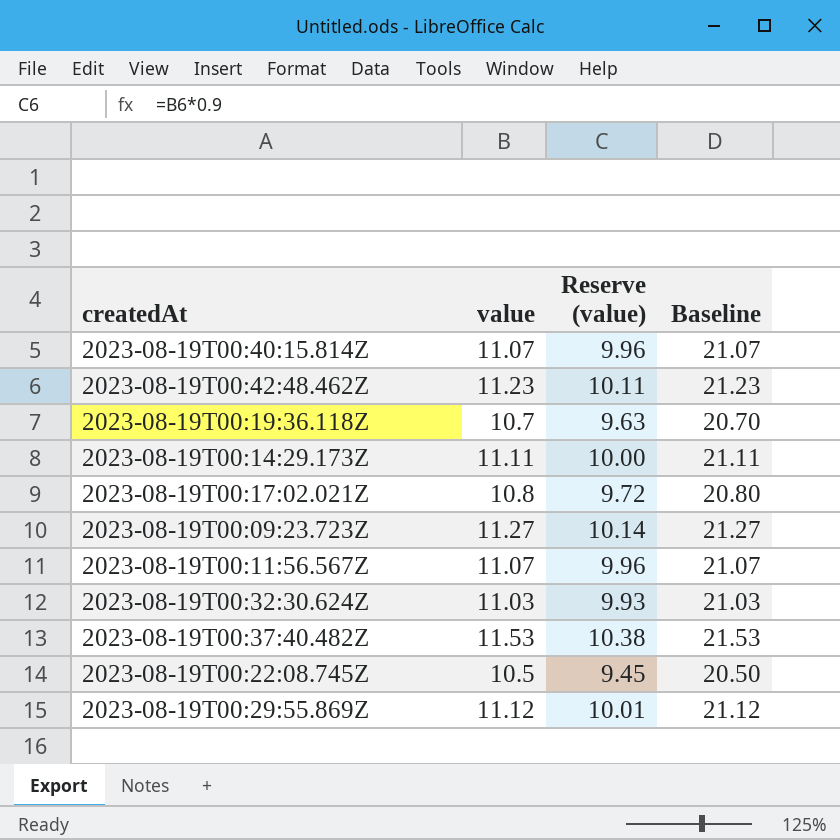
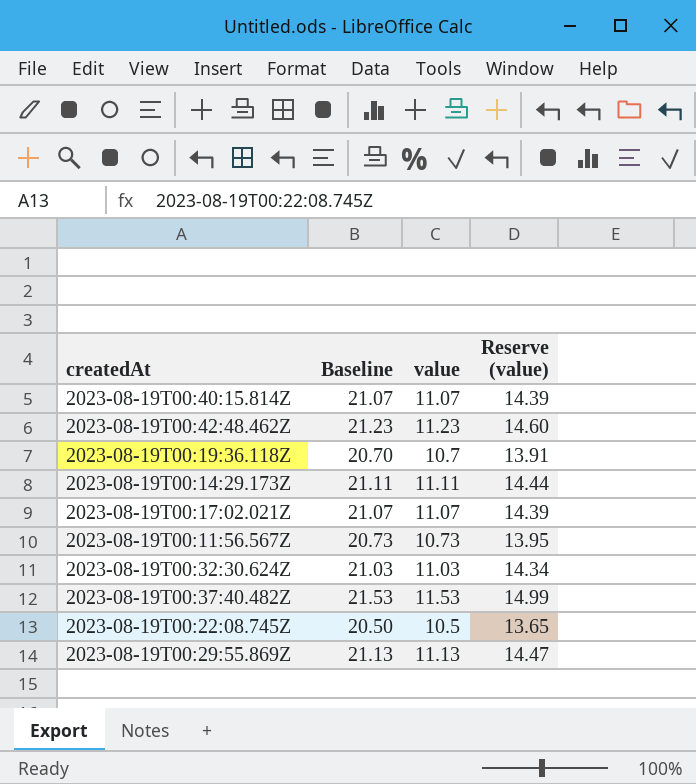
column Baseline | position: 4 -> 2
column Reserve (value) | formula: [value] * 0.9 -> [value] * 1.3
row 2023-08-19T00:09:23.723Z: 11.27 | 10.14 | 21.27 -> none
2023-08-19T00:17:02.021Z | Baseline: 20.80 -> 21.07
2023-08-19T00:17:02.021Z | value: 10.8 -> 11.07
2023-08-19T00:11:56.567Z | Baseline: 21.07 -> 20.73
2023-08-19T00:11:56.567Z | value: 11.07 -> 10.73
2023-08-19T00:29:55.869Z | Baseline: 21.12 -> 21.13
2023-08-19T00:29:55.869Z | value: 11.12 -> 11.13

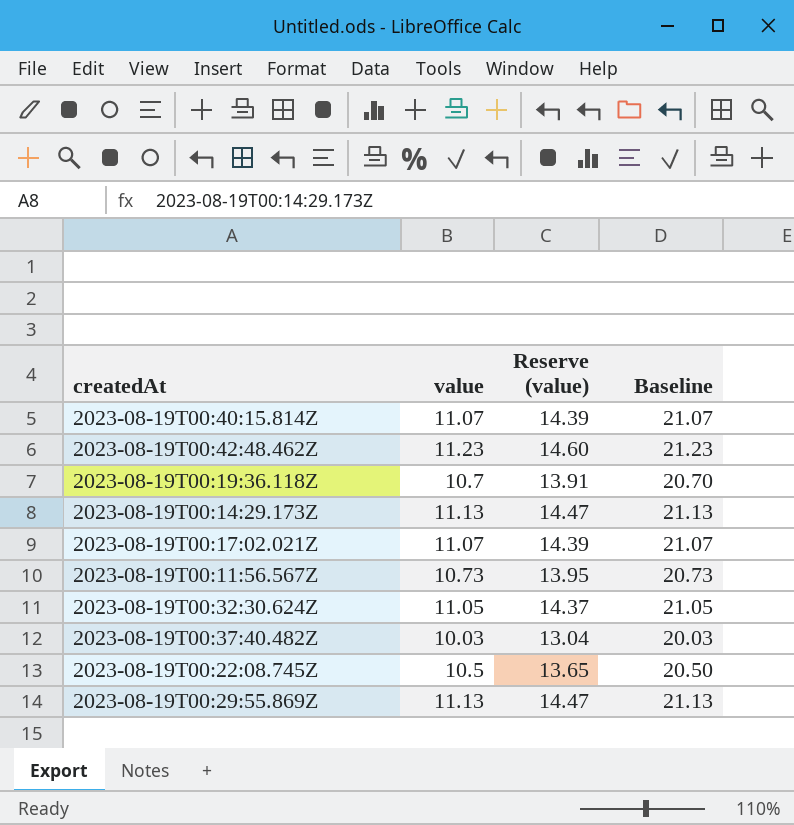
column Baseline | position: 2 -> 4
2023-08-19T00:14:29.173Z | value: 11.11 -> 11.13
2023-08-19T00:14:29.173Z | Reserve (value): 14.44 -> 14.47
2023-08-19T00:14:29.173Z | Baseline: 21.11 -> 21.13
2023-08-19T00:32:30.624Z | value: 11.03 -> 11.05
2023-08-19T00:32:30.624Z | Reserve (value): 14.34 -> 14.37
2023-08-19T00:32:30.624Z | Baseline: 21.03 -> 21.05
2023-08-19T00:37:40.482Z | value: 11.53 -> 10.03
2023-08-19T00:37:40.482Z | Reserve (value): 14.99 -> 13.04
2023-08-19T00:37:40.482Z | Baseline: 21.53 -> 20.03

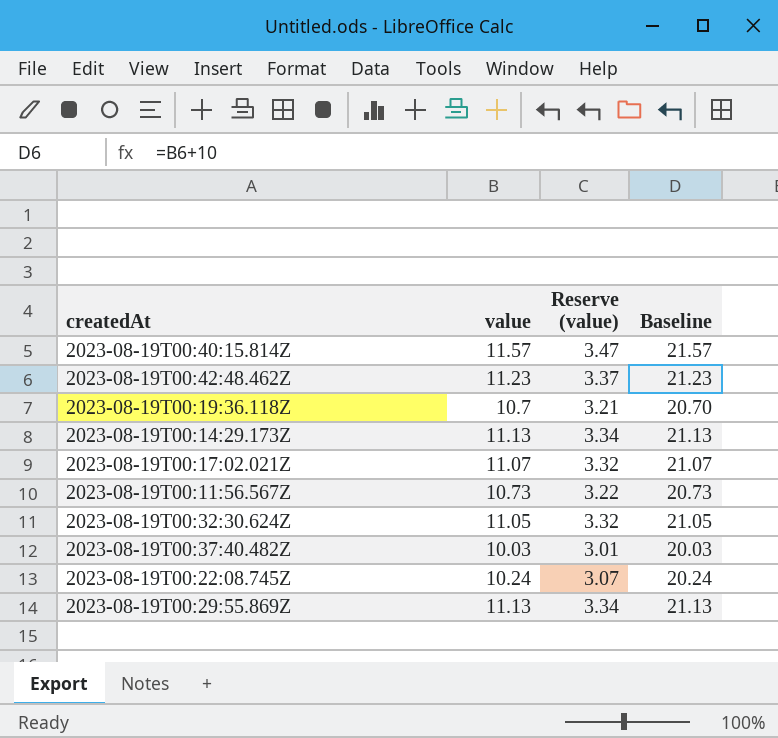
column Reserve (value) | formula: [value] * 1.3 -> [value] * 0.3
2023-08-19T00:40:15.814Z | value: 11.07 -> 11.57
2023-08-19T00:40:15.814Z | Baseline: 21.07 -> 21.57
2023-08-19T00:22:08.745Z | value: 10.5 -> 10.24
2023-08-19T00:22:08.745Z | Baseline: 20.50 -> 20.24

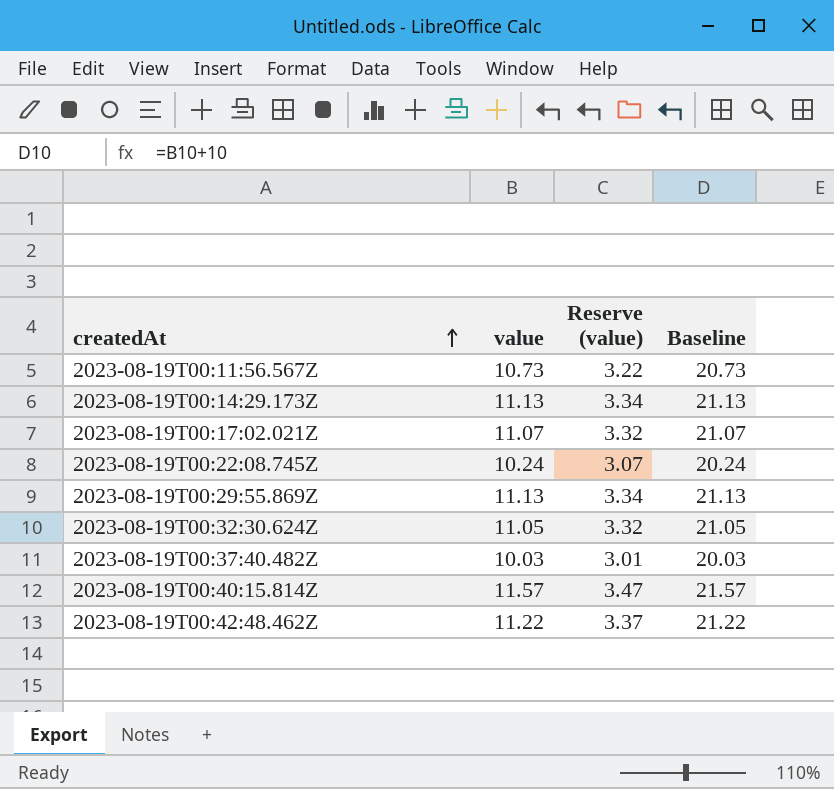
row order: none -> createdAt ascending
row 2023-08-19T00:19:36.118Z: 10.7 | 3.21 | 20.70 -> none
2023-08-19T00:42:48.462Z | value: 11.23 -> 11.22
2023-08-19T00:42:48.462Z | Baseline: 21.23 -> 21.22

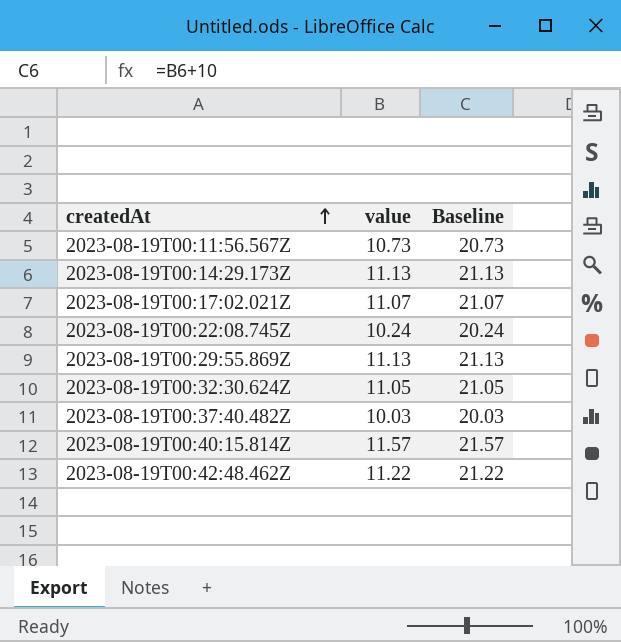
column Reserve (value) | formula: [value] * 0.3 -> none

